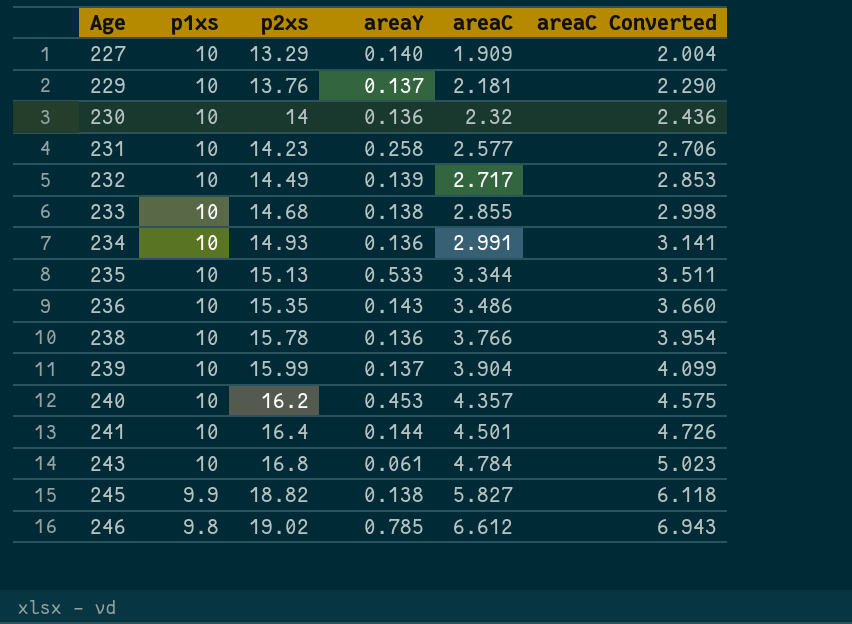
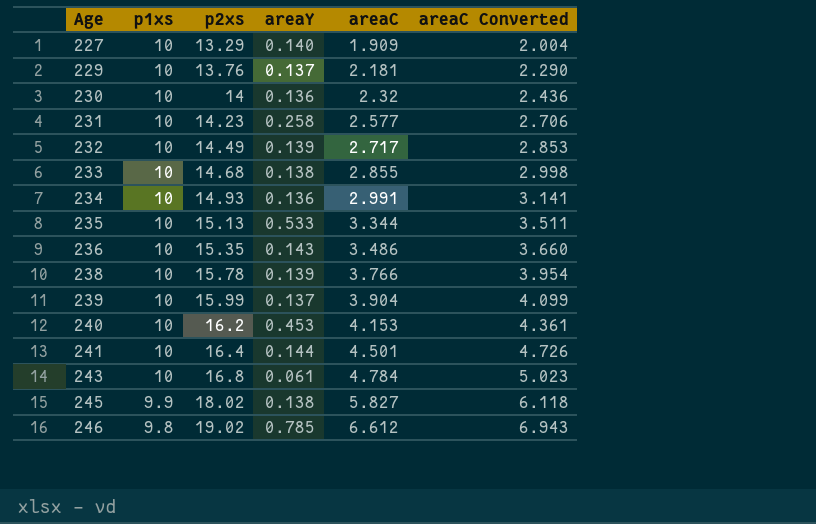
238 | areaY: 0.136 -> 0.139
240 | areaC: 4.357 -> 4.153
240 | areaC Converted: 4.575 -> 4.361
245 | p2xs: 18.82 -> 18.02

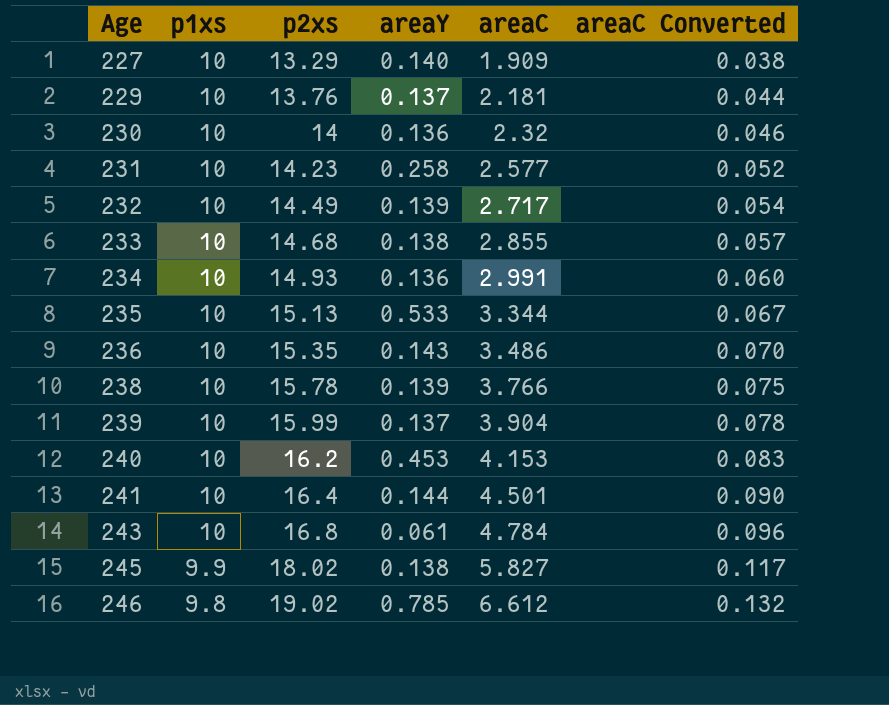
column areaC Converted | formula: [areaC] * 1.05 -> [areaC] * 0.02

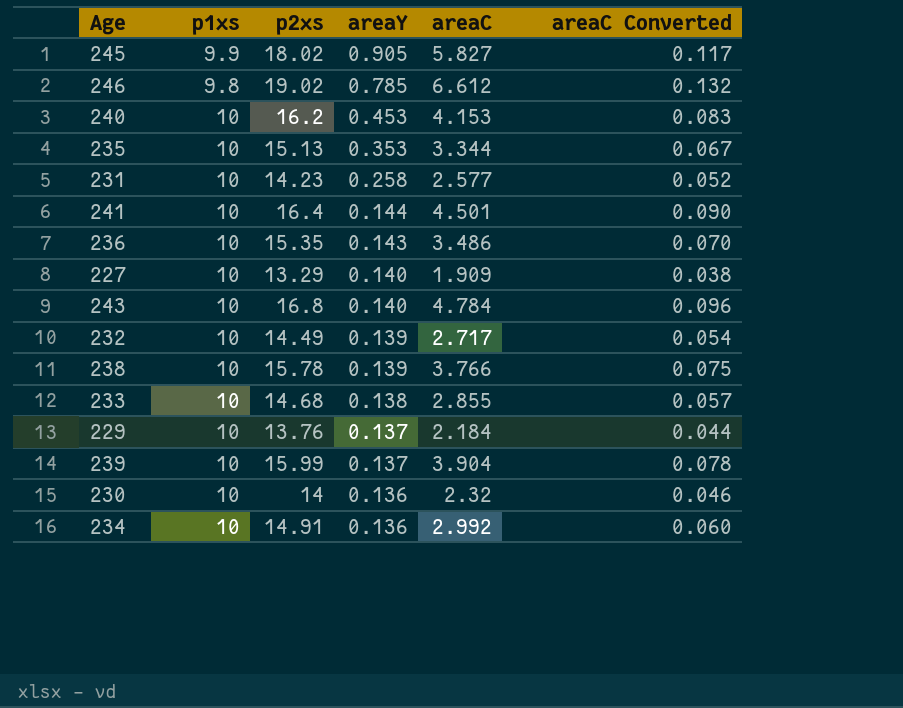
row order: Age ascending -> areaY descending
245 | areaY: 0.138 -> 0.905
235 | areaY: 0.533 -> 0.353
243 | areaY: 0.061 -> 0.140
229 | areaC: 2.181 -> 2.184
234 | p2xs: 14.93 -> 14.91
234 | areaC: 2.991 -> 2.992

